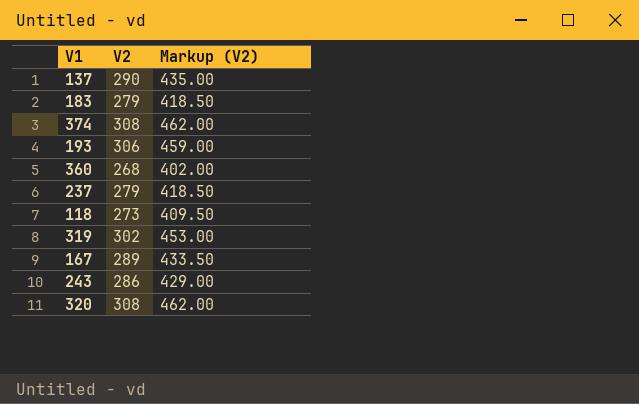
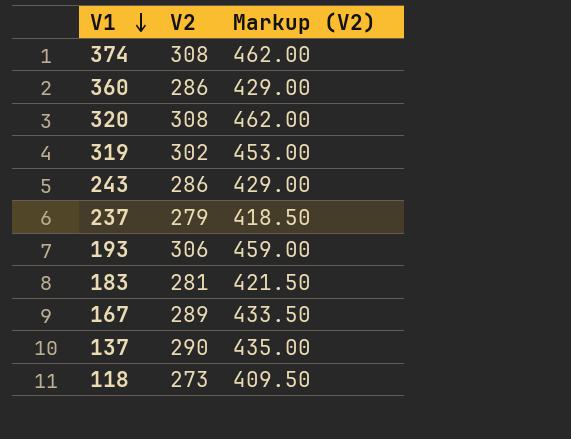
row order: none -> V1 descending
360 | V2: 268 -> 286
360 | Markup (V2): 402.00 -> 429.00
183 | V2: 279 -> 281
183 | Markup (V2): 418.50 -> 421.50

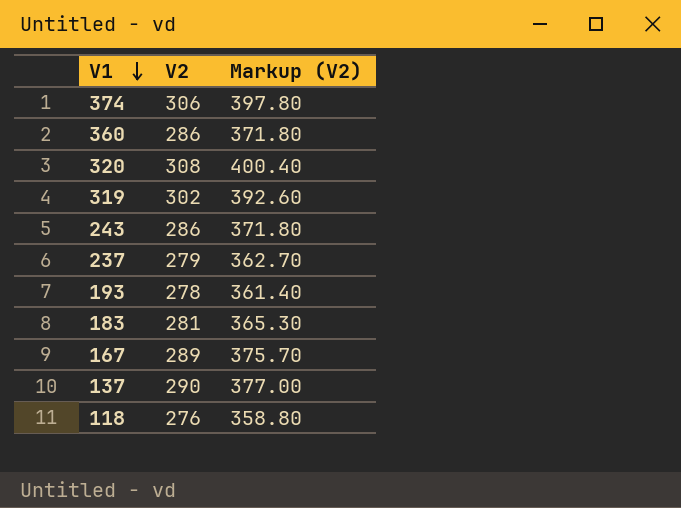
column Markup (V2) | formula: [V2] * 1.5 -> [V2] * 1.3
374 | V2: 308 -> 306
193 | V2: 306 -> 278
118 | V2: 273 -> 276

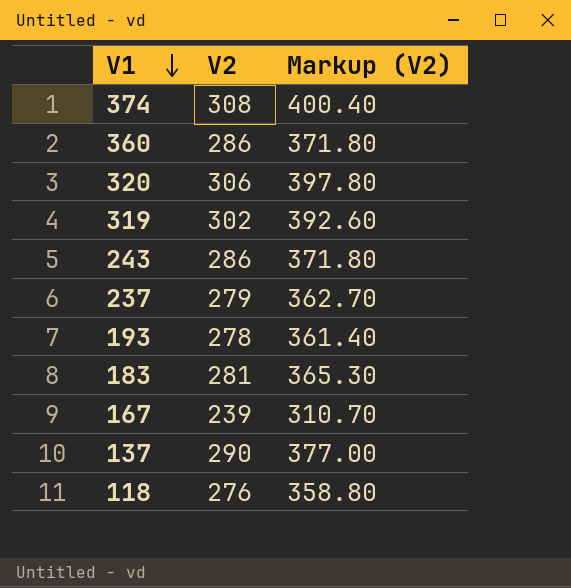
374 | V2: 306 -> 308
374 | Markup (V2): 397.80 -> 400.40
320 | V2: 308 -> 306
320 | Markup (V2): 400.40 -> 397.80
167 | V2: 289 -> 239
167 | Markup (V2): 375.70 -> 310.70

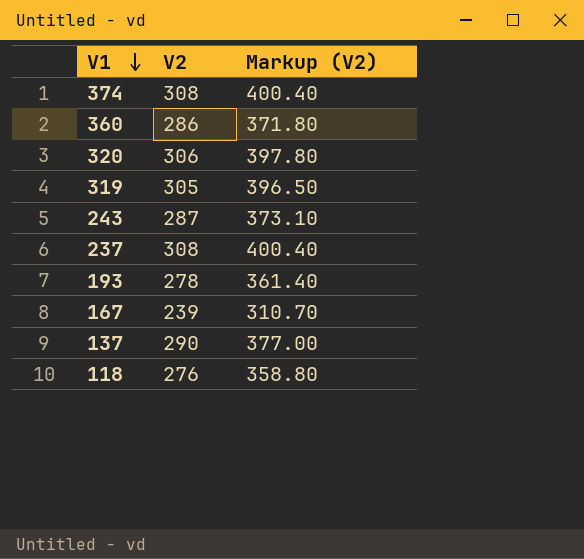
row 183: 281 | 365.30 -> none
319 | V2: 302 -> 305
319 | Markup (V2): 392.60 -> 396.50
243 | V2: 286 -> 287
243 | Markup (V2): 371.80 -> 373.10
237 | V2: 279 -> 308
237 | Markup (V2): 362.70 -> 400.40

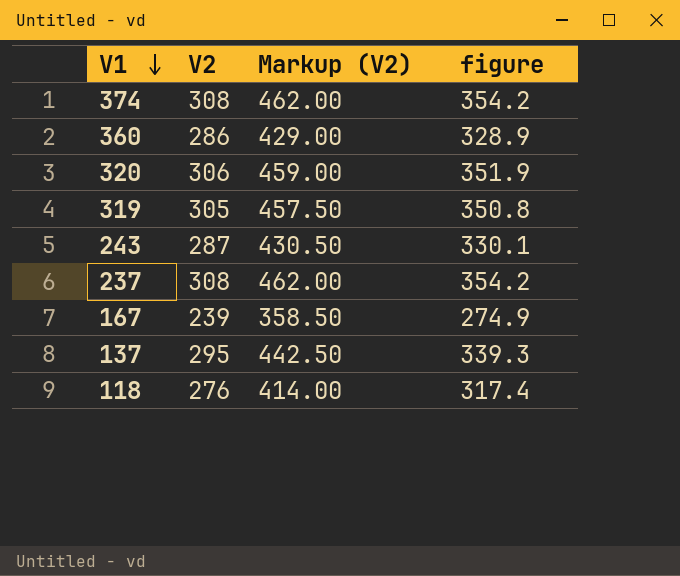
column Markup (V2) | formula: [V2] * 1.3 -> [V2] * 1.5
column figure | formula: none -> [V2] * 1.15
row 193: 278 | 361.40 -> none
137 | V2: 290 -> 295

